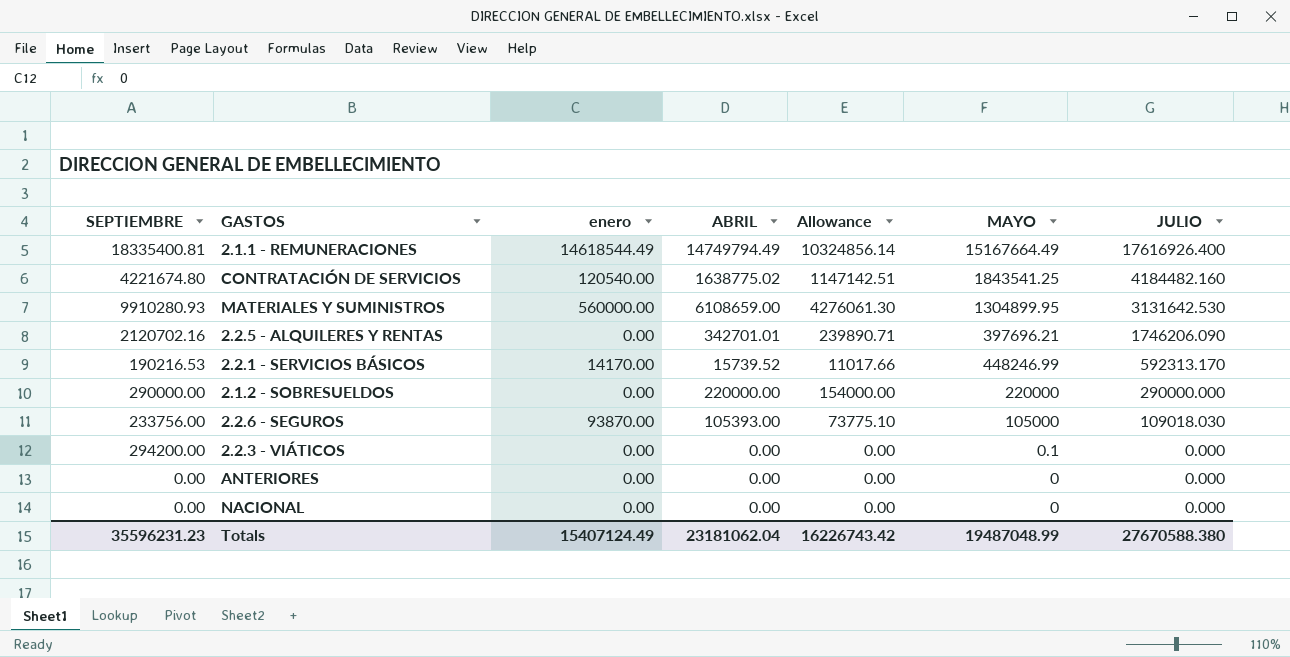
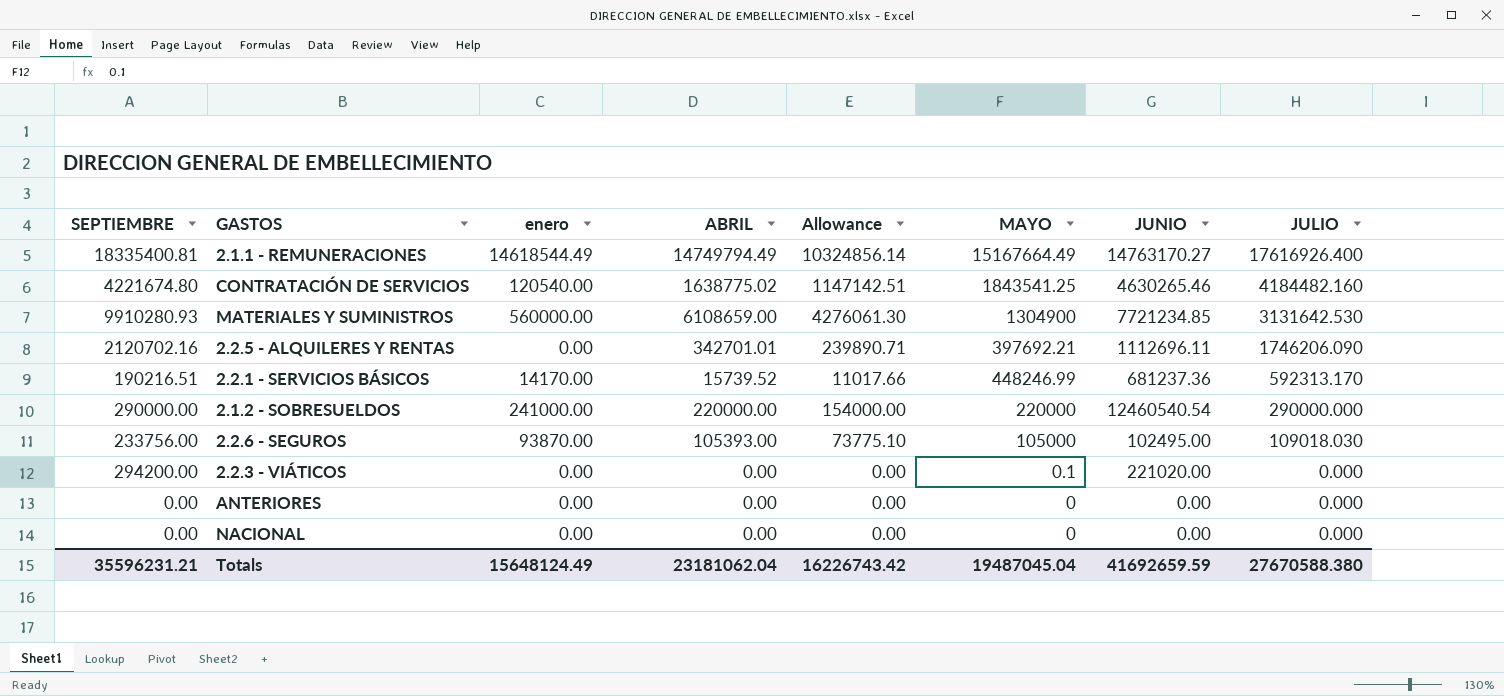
column JUNIO | position: none -> 7
MATERIALES Y SUMINISTROS | MAYO: 1304899.95 -> 1304900
2.2.5 - ALQUILERES Y RENTAS | MAYO: 397696.21 -> 397692.21
2.2.1 - SERVICIOS BÁSICOS | SEPTIEMBRE: 190216.53 -> 190216.51
2.1.2 - SOBRESUELDOS | enero: 0.00 -> 241000.00
Totals | SEPTIEMBRE: 35596231.23 -> 35596231.21
Totals | enero: 15407124.49 -> 15648124.49
Totals | MAYO: 19487048.99 -> 19487045.04

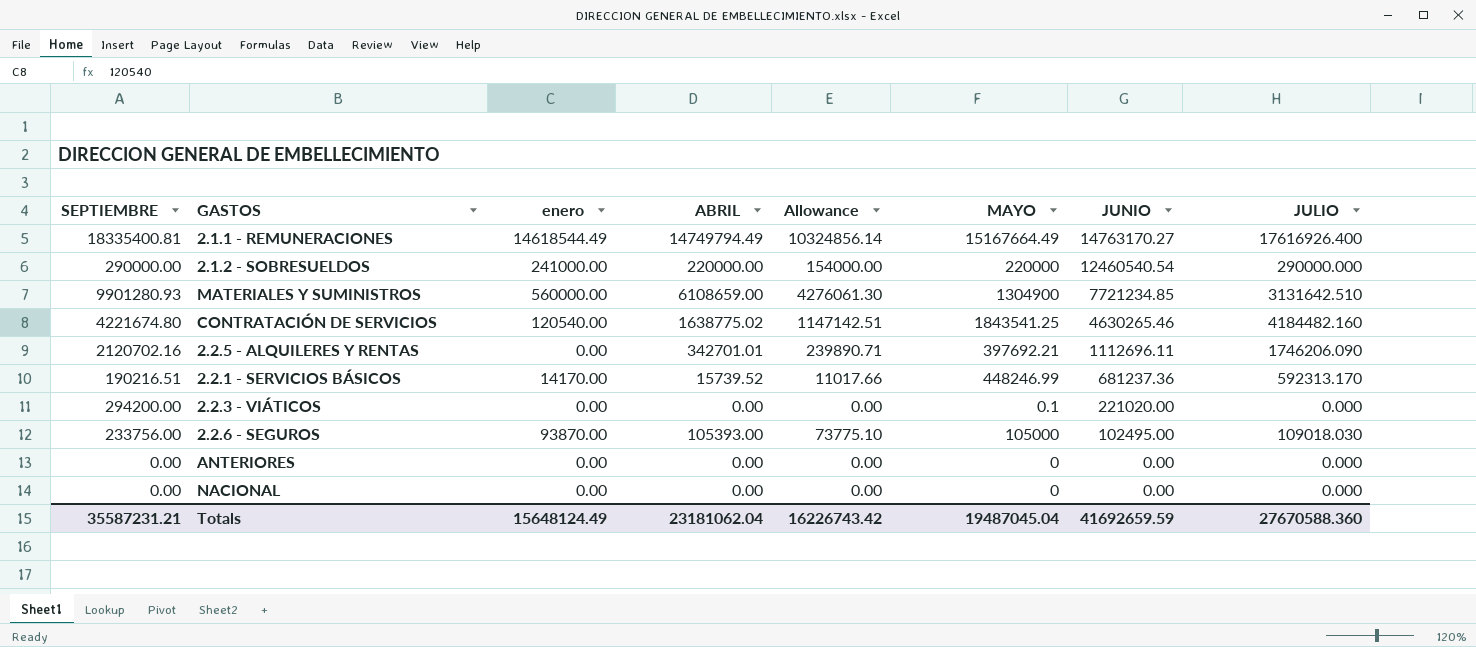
row order: JULIO descending -> JUNIO descending
MATERIALES Y SUMINISTROS | SEPTIEMBRE: 9910280.93 -> 9901280.93
MATERIALES Y SUMINISTROS | JULIO: 3131642.530 -> 3131642.510
Totals | SEPTIEMBRE: 35596231.21 -> 35587231.21
Totals | JULIO: 27670588.380 -> 27670588.360

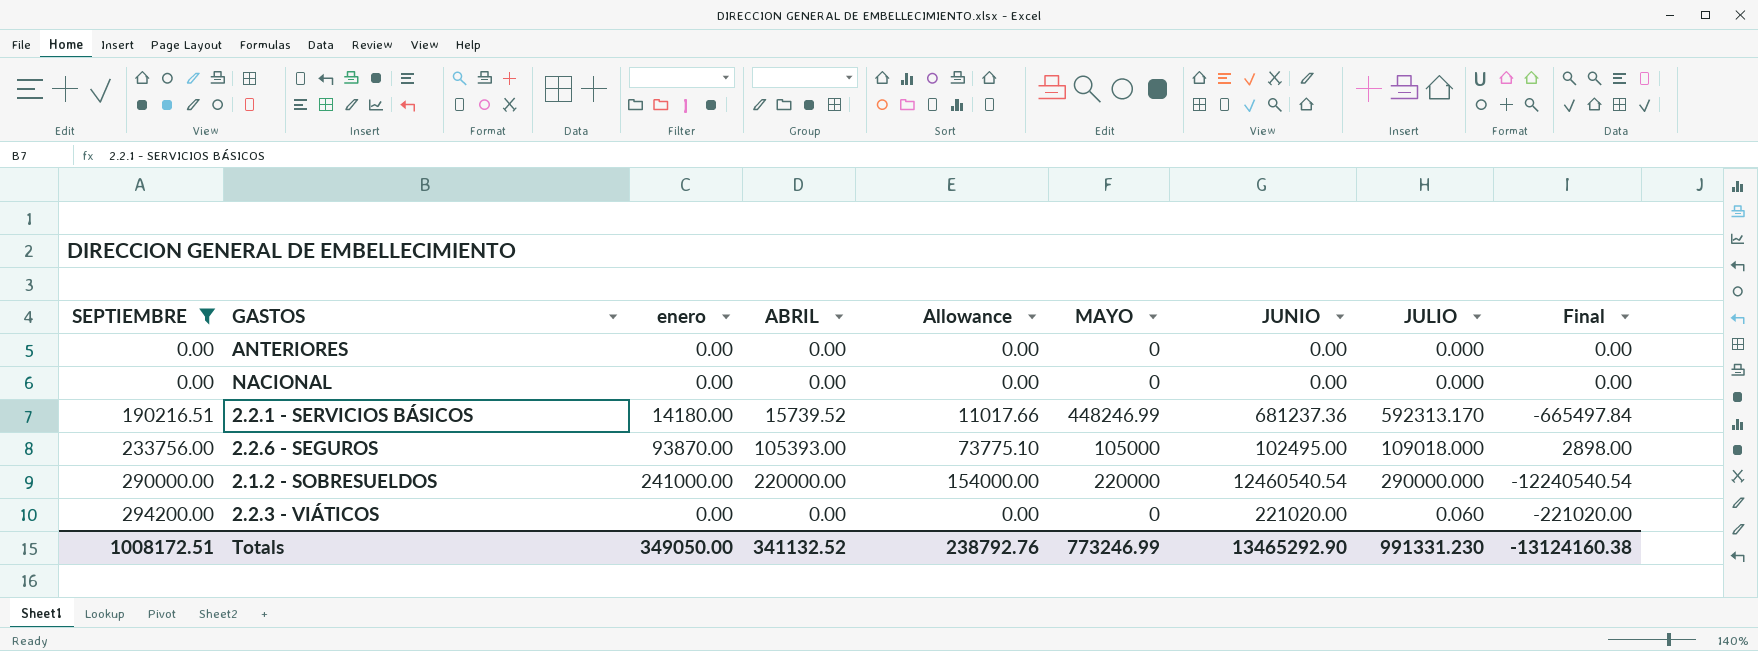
filter: none -> SEPTIEMBRE <= 294200.00
row order: JUNIO descending -> SEPTIEMBRE ascending
column Final | formula: none -> [ABRIL] - [JUNIO]
2.2.1 - SERVICIOS BÁSICOS | enero: 14170.00 -> 14180.00
2.2.6 - SEGUROS | JULIO: 109018.030 -> 109018.000
2.2.3 - VIÁTICOS | MAYO: 0.1 -> 0
2.2.3 - VIÁTICOS | JULIO: 0.000 -> 0.060
Totals | SEPTIEMBRE: 35587231.21 -> 1008172.51
Totals | enero: 15648124.49 -> 349050.00
Totals | ABRIL: 23181062.04 -> 341132.52
Totals | Allowance: 16226743.42 -> 238792.76
Totals | MAYO: 19487045.04 -> 773246.99
Totals | JUNIO: 41692659.59 -> 13465292.90
Totals | JULIO: 27670588.360 -> 991331.230

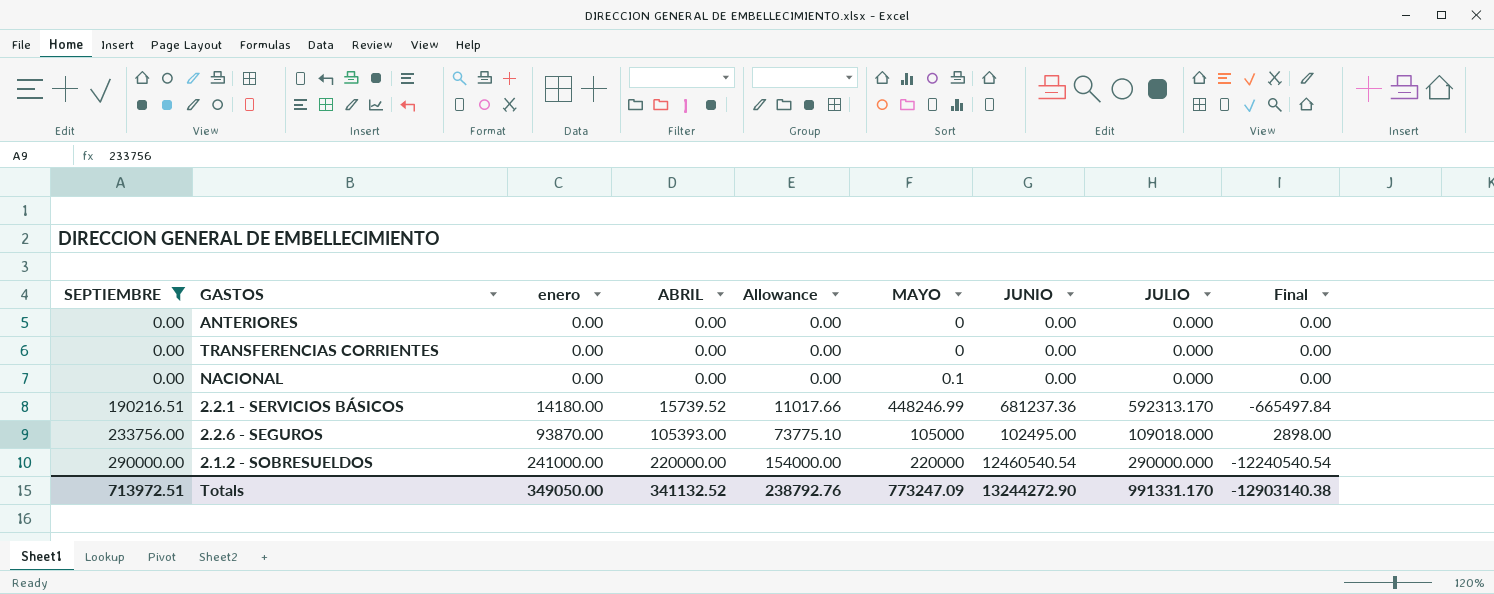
row 2.2.3 - VIÁTICOS: 294200.00 | 0.00 | 0.00 | 0.00 | 0 | 221020.00 | 0.060 | -221020.00 -> none
row TRANSFERENCIAS CORRIENTES: none -> 0.00 | 0.00 | 0.00 | 0.00 | 0 | 0.00 | 0.000 | 0.00
NACIONAL | MAYO: 0 -> 0.1
Totals | SEPTIEMBRE: 1008172.51 -> 713972.51
Totals | MAYO: 773246.99 -> 773247.09
Totals | JUNIO: 13465292.90 -> 13244272.90
Totals | JULIO: 991331.230 -> 991331.170
Totals | Final: -13124160.38 -> -12903140.38

